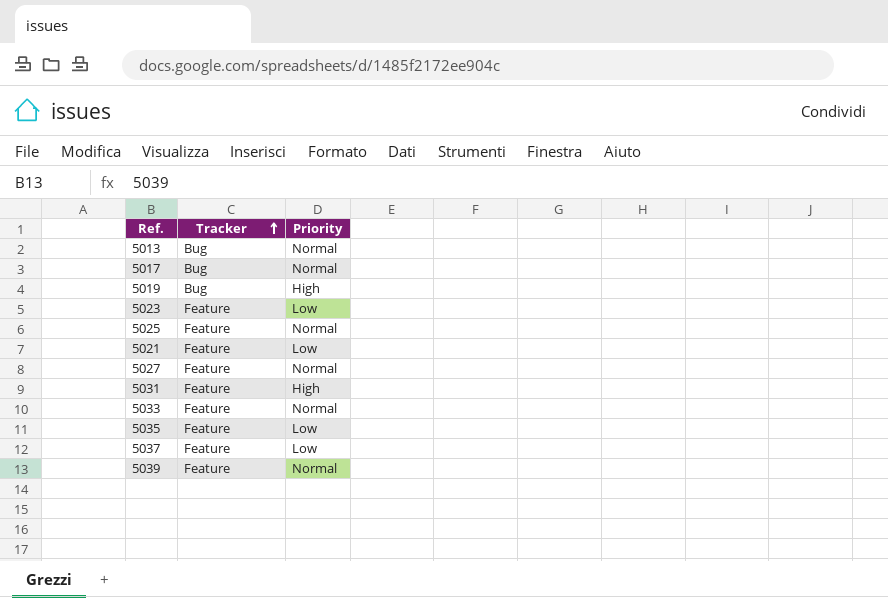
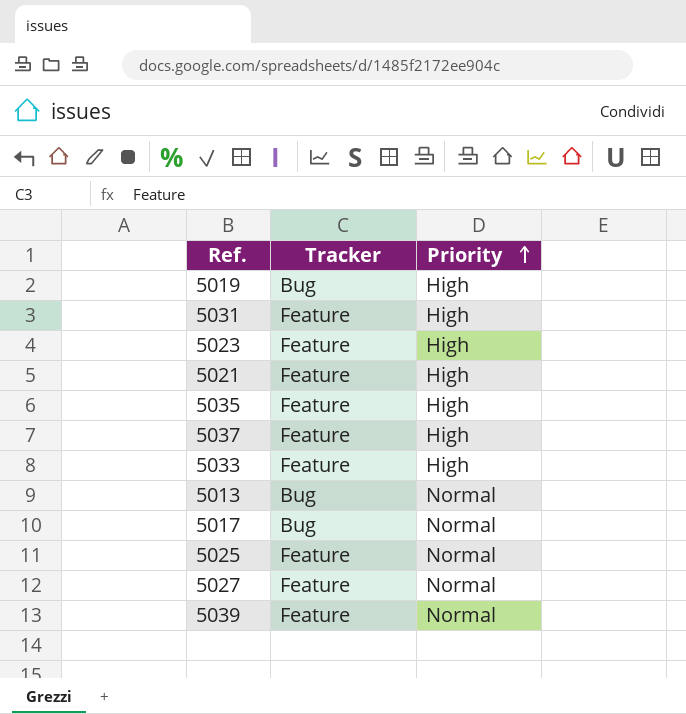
row order: Tracker ascending -> Priority ascending
5023 | Priority: Low -> High
5021 | Priority: Low -> High
5035 | Priority: Low -> High
5037 | Priority: Low -> High
5033 | Priority: Normal -> High

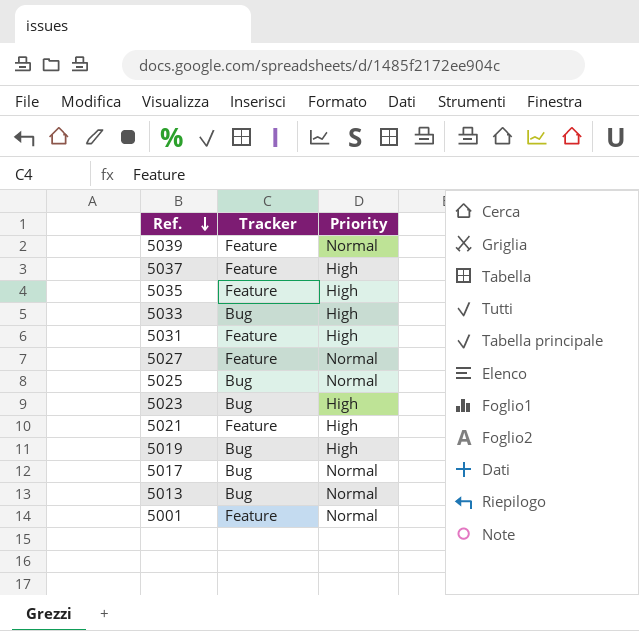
row order: Priority ascending -> Ref. descending
5033 | Tracker: Feature -> Bug
5025 | Tracker: Feature -> Bug
5023 | Tracker: Feature -> Bug
row 5001: none -> Feature | Normal

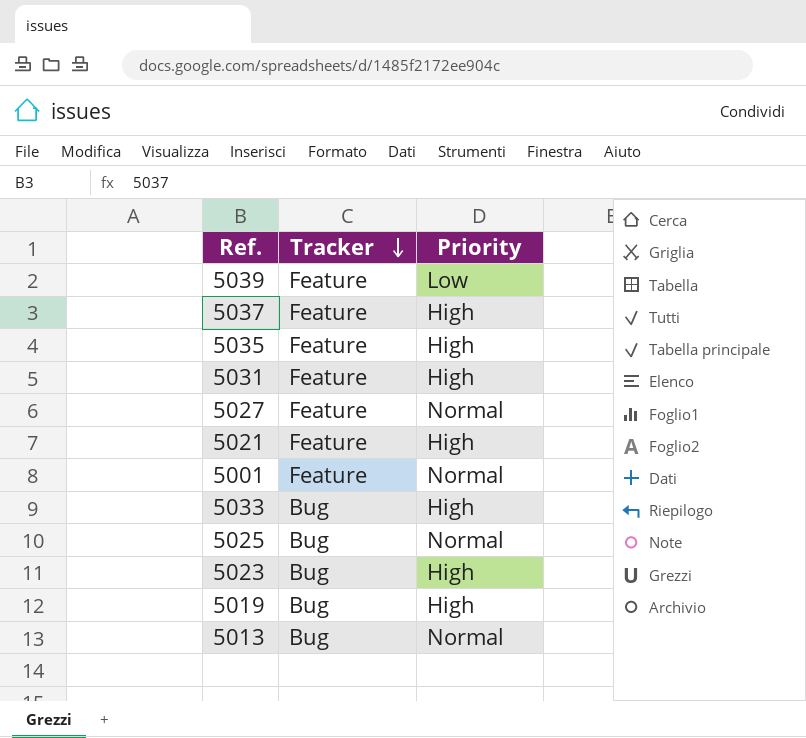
row order: Ref. descending -> Tracker descending
row 5017: Bug | Normal -> none
5039 | Priority: Normal -> Low

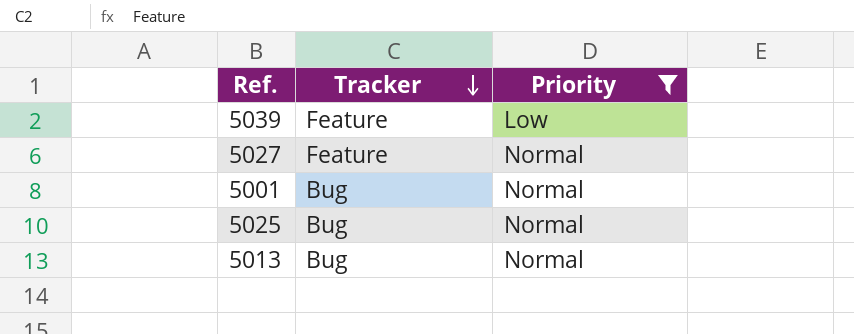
filter: none -> Priority != High
5001 | Tracker: Feature -> Bug

